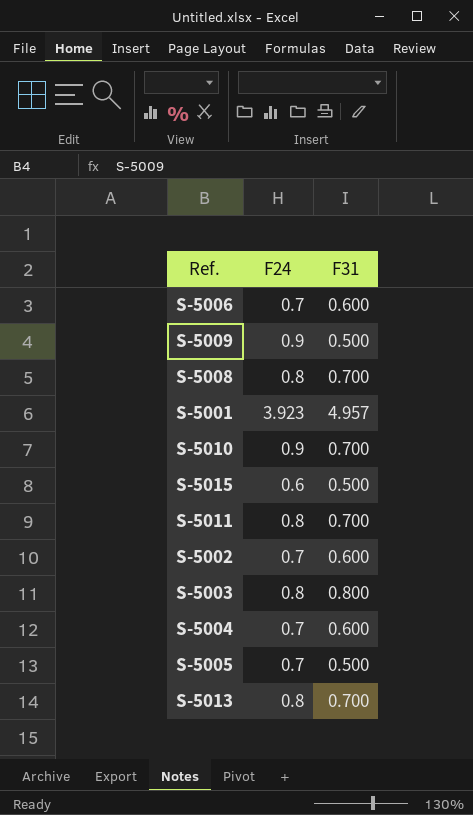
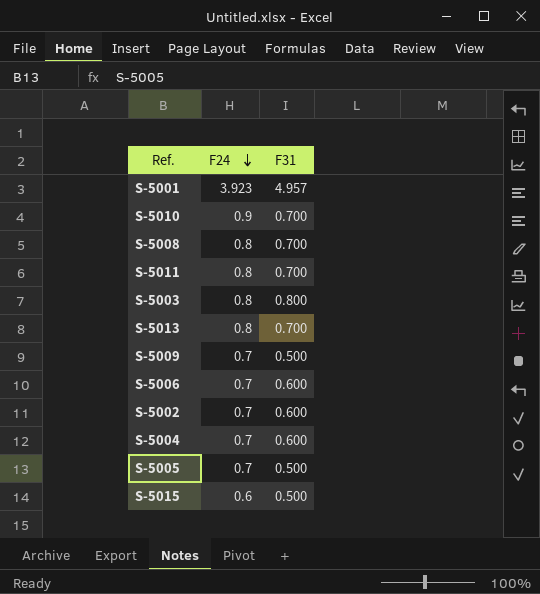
row order: none -> F24 descending
S-5009 | F24: 0.9 -> 0.7

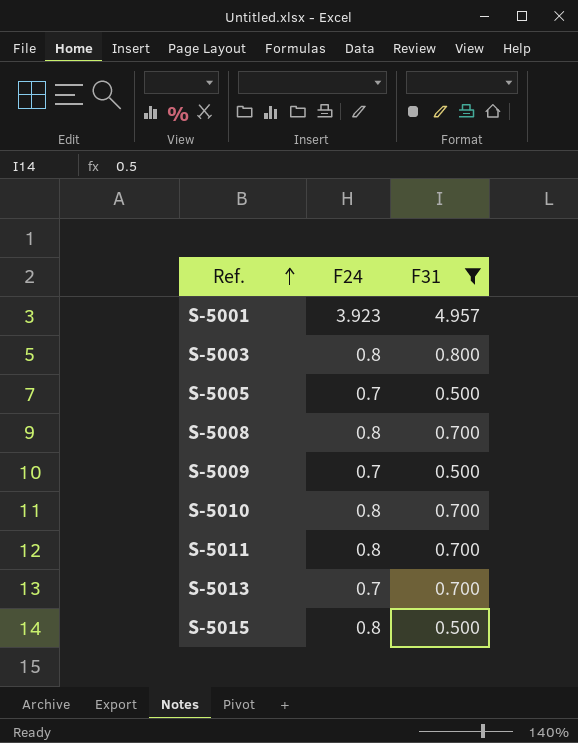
filter: none -> F31 != 0.600
row order: F24 descending -> Ref. ascending
S-5010 | F24: 0.9 -> 0.8
S-5013 | F24: 0.8 -> 0.7
S-5015 | F24: 0.6 -> 0.8

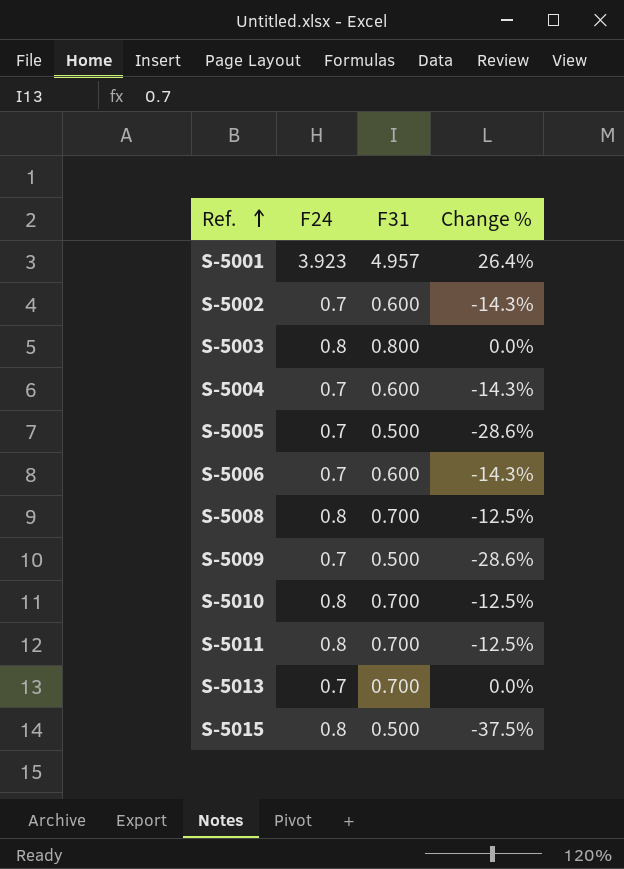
filter: F31 != 0.600 -> none
column Change % | formula: none -> ([F31] - [F24]) / [F24]

